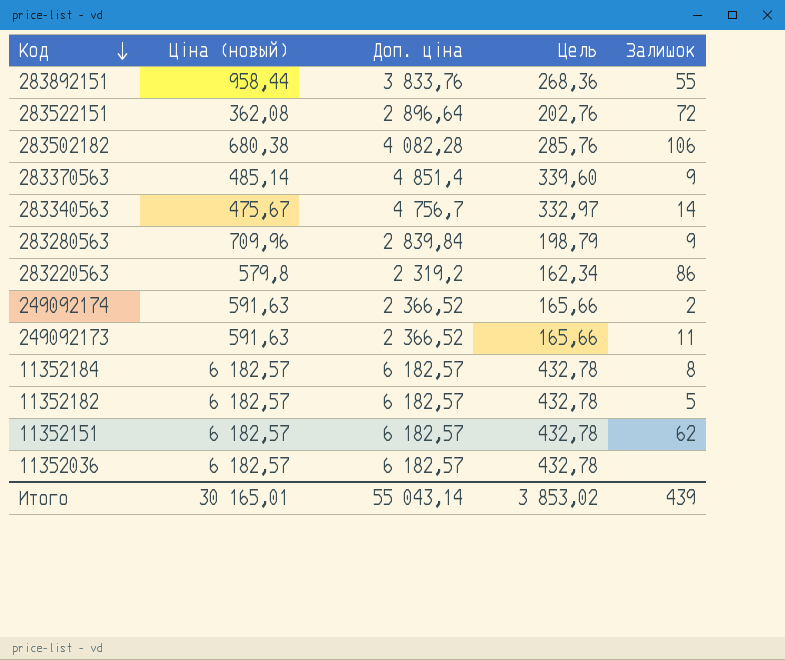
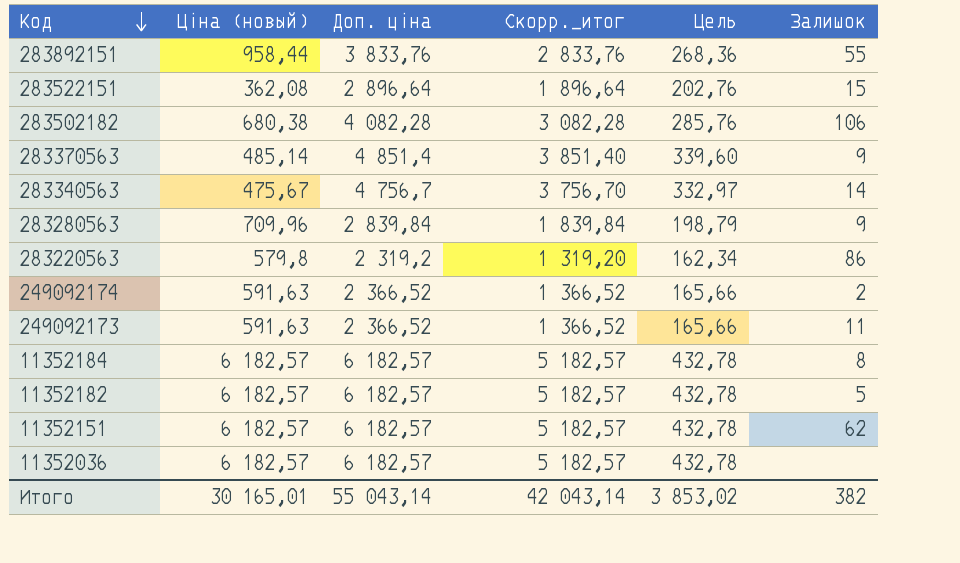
column Скорр._итог | formula: none -> [Доп. ціна] - 1000
283522151 | Залишок: 72 -> 15
Итого | Залишок: 439 -> 382

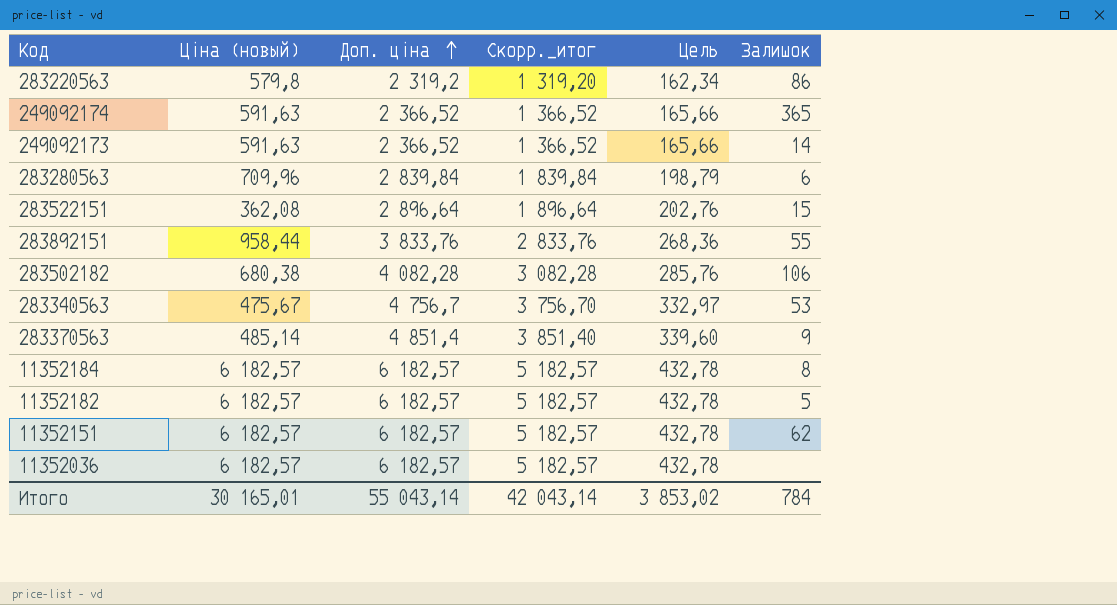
row order: Код descending -> Доп. ціна ascending
249092174 | Залишок: 2 -> 365
249092173 | Залишок: 11 -> 14
283280563 | Залишок: 9 -> 6
283340563 | Залишок: 14 -> 53
Итого | Залишок: 382 -> 784

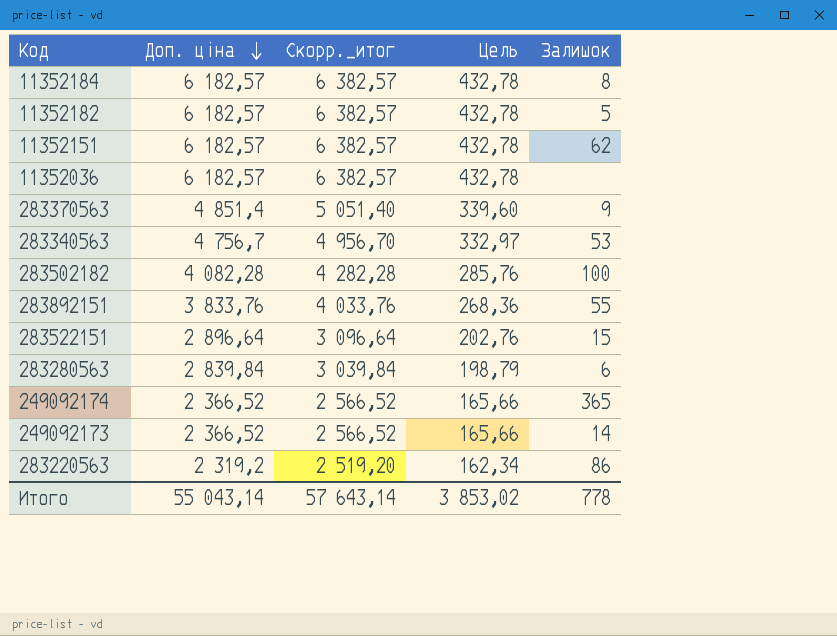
row order: Доп. ціна ascending -> Доп. ціна descending
column Ціна (новый) | position: 2 -> none
column Скорр._итог | formula: [Доп. ціна] - 1000 -> [Доп. ціна] + 200
283502182 | Залишок: 106 -> 100
Итого | Скорр._итог: 42 043,14 -> 57 643,14
Итого | Залишок: 784 -> 778

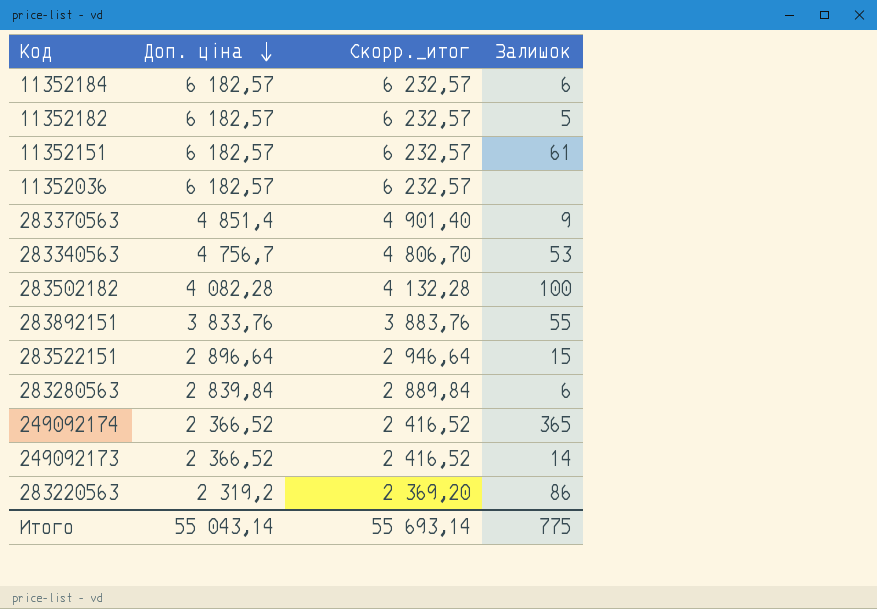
column Цель | formula: [Доп. ціна] * 0,07 -> none
column Скорр._итог | formula: [Доп. ціна] + 200 -> [Доп. ціна] + 50
11352184 | Залишок: 8 -> 6
11352151 | Залишок: 62 -> 61
Итого | Скорр._итог: 57 643,14 -> 55 693,14
Итого | Залишок: 778 -> 775

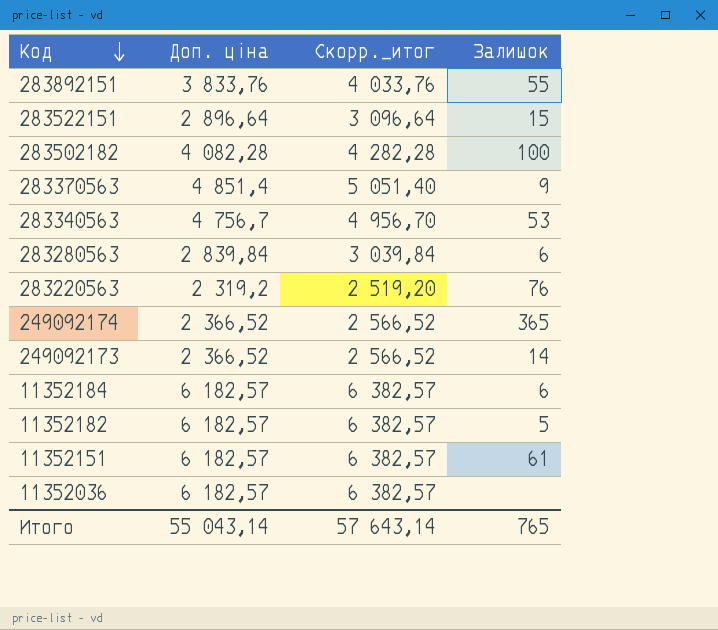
row order: Доп. ціна descending -> Код descending
column Скорр._итог | formula: [Доп. ціна] + 50 -> [Доп. ціна] + 200
283220563 | Залишок: 86 -> 76
Итого | Скорр._итог: 55 693,14 -> 57 643,14
Итого | Залишок: 775 -> 765

